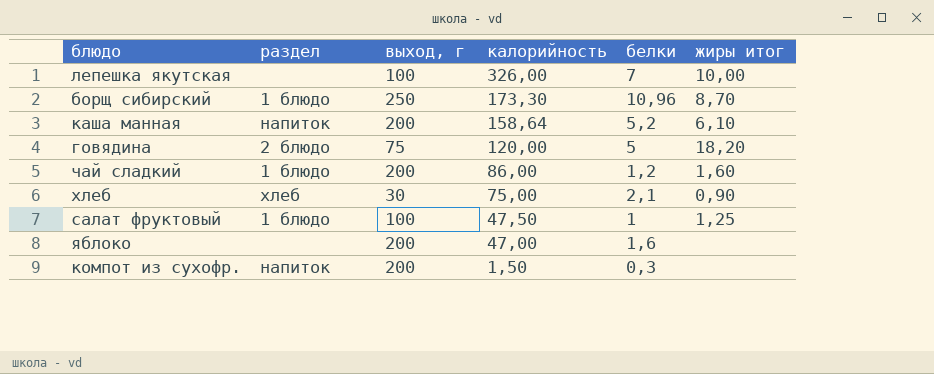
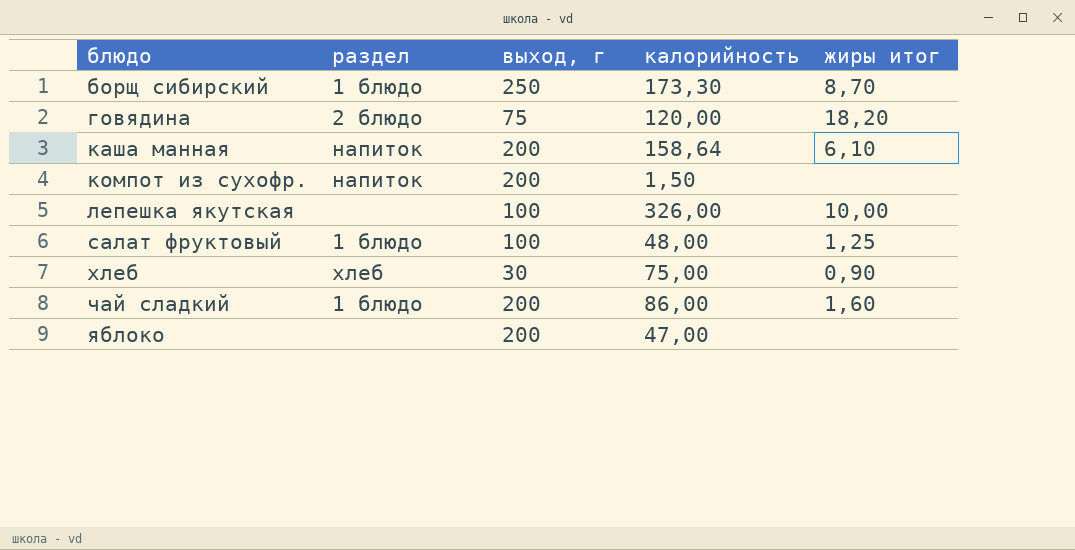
row order: калорийность descending -> блюдо ascending
column белки | position: 5 -> none
салат фруктовый | калорийность: 47,50 -> 48,00

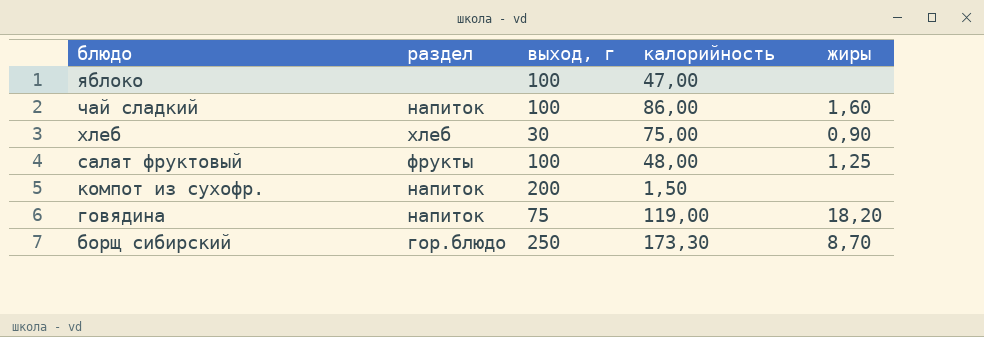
row order: блюдо ascending -> блюдо descending
column name: жиры итог -> жиры
row каша манная: напиток | 200 | 158,64 | 6,10 -> none
row лепешка якутская: none | 100 | 326,00 | 10,00 -> none
яблоко | выход, г: 200 -> 100
чай сладкий | раздел: 1 блюдо -> напиток
чай сладкий | выход, г: 200 -> 100
салат фруктовый | раздел: 1 блюдо -> фрукты
говядина | раздел: 2 блюдо -> напиток
говядина | калорийность: 120,00 -> 119,00
борщ сибирский | раздел: 1 блюдо -> гор.блюдо

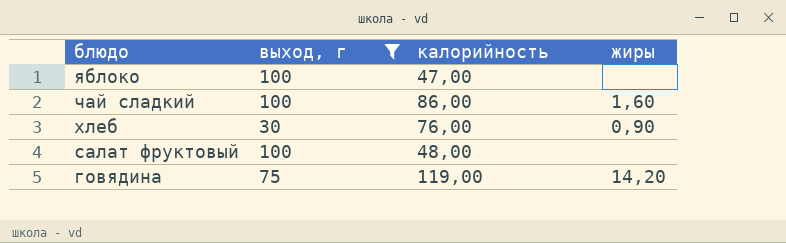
filter: none -> выход, г <= 100
column раздел | position: 2 -> none
хлеб | калорийность: 75,00 -> 76,00
салат фруктовый | жиры: 1,25 -> none
говядина | жиры: 18,20 -> 14,20

